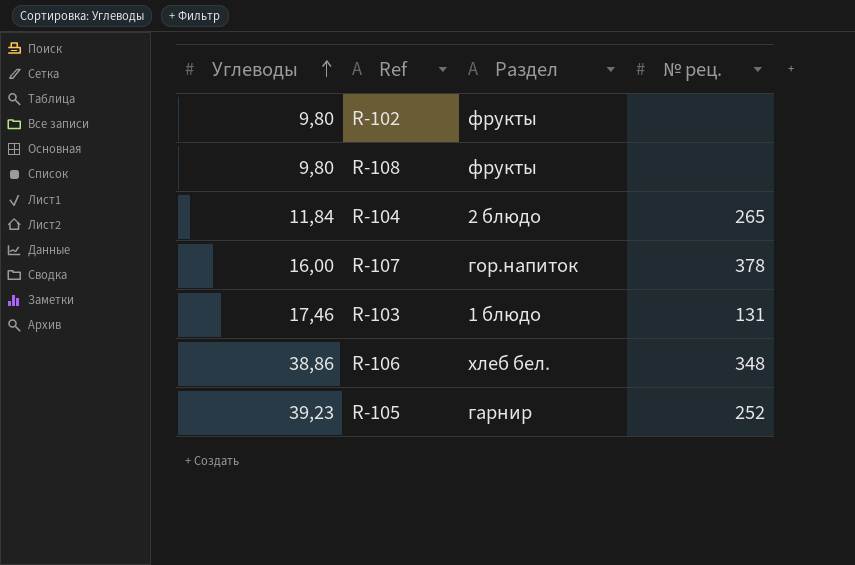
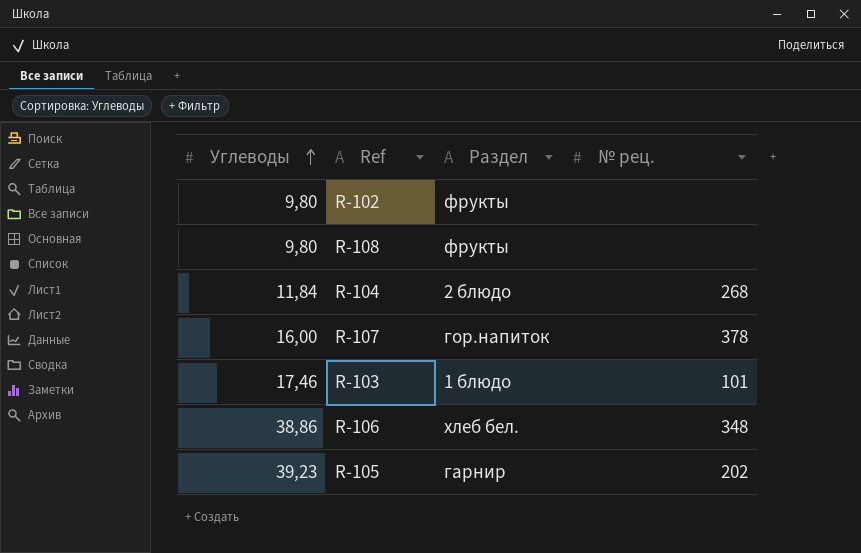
R-104 | № рец.: 265 -> 268
R-103 | № рец.: 131 -> 101
R-105 | № рец.: 252 -> 202

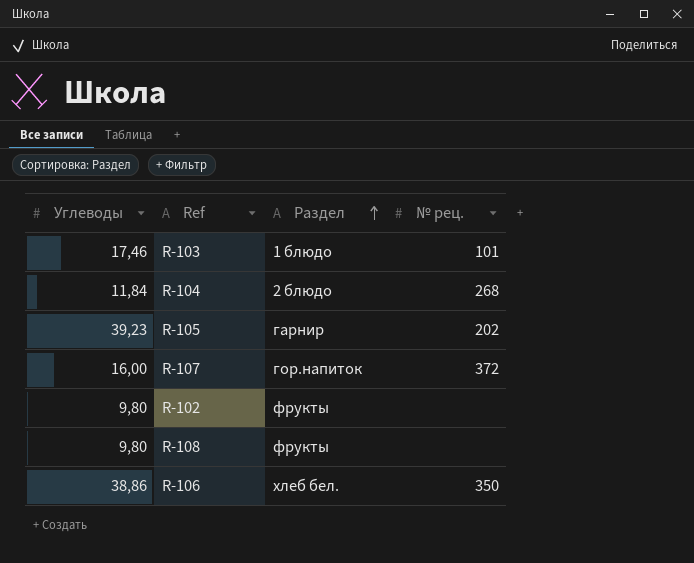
row order: Углеводы ascending -> Раздел ascending
R-107 | № рец.: 378 -> 372
R-106 | № рец.: 348 -> 350

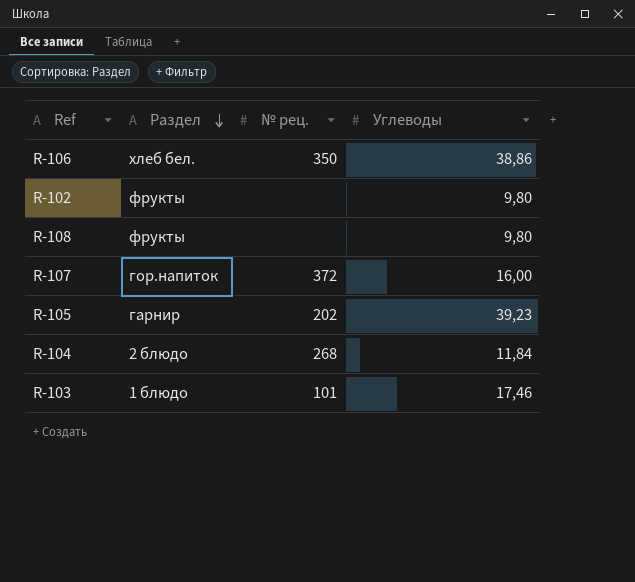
row order: Раздел ascending -> Раздел descending
column Углеводы | position: 1 -> 4

